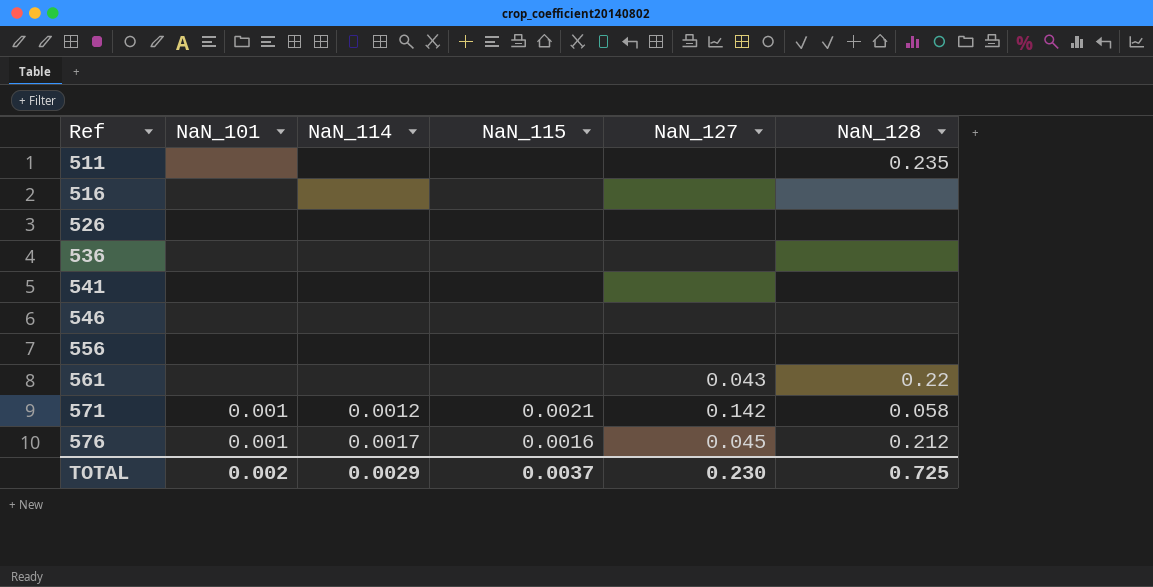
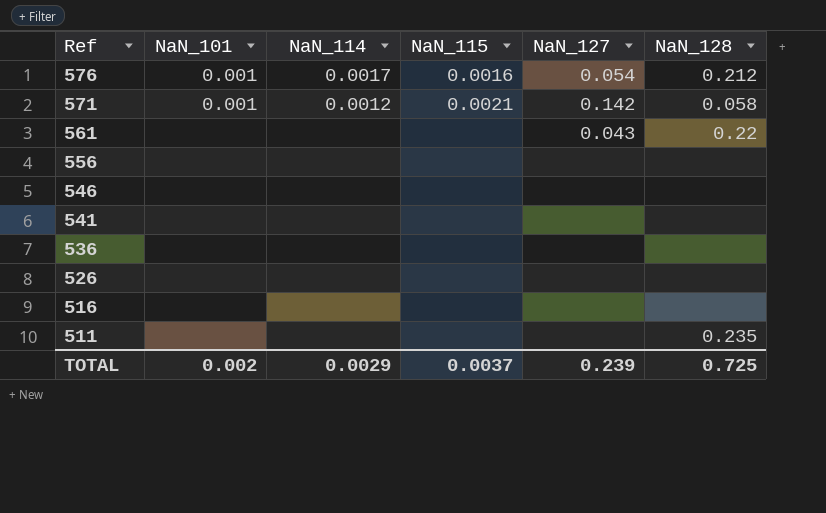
row order: Ref ascending -> Ref descending
576 | NaN_127: 0.045 -> 0.054
TOTAL | NaN_127: 0.230 -> 0.239

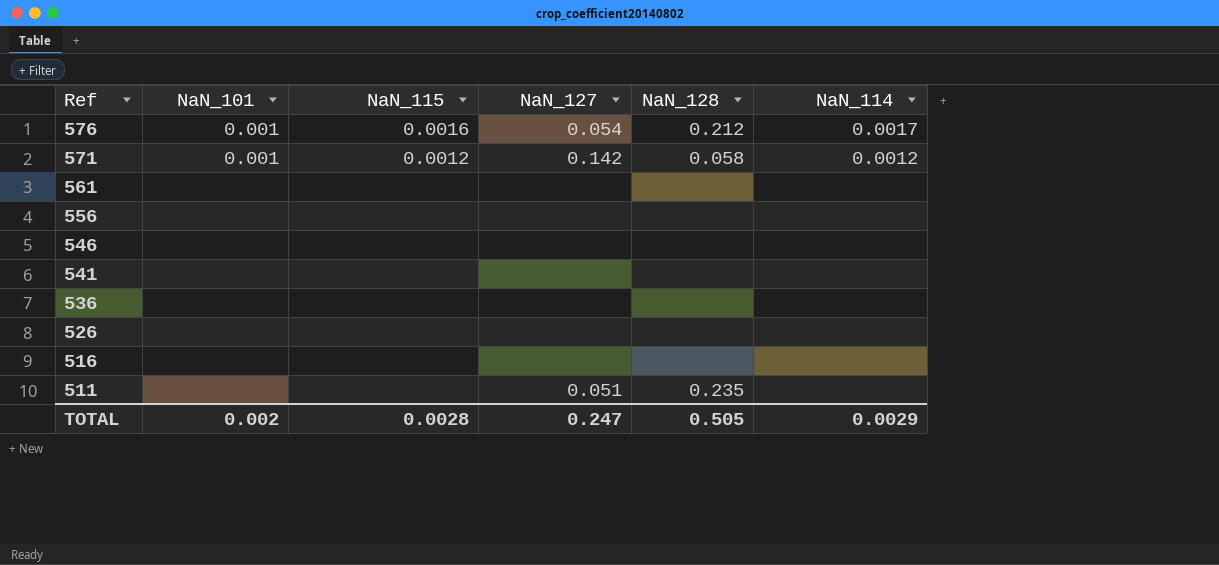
column NaN_114 | position: 3 -> 6
571 | NaN_115: 0.0021 -> 0.0012
561 | NaN_127: 0.043 -> none
561 | NaN_128: 0.22 -> none
511 | NaN_127: none -> 0.051
TOTAL | NaN_115: 0.0037 -> 0.0028
TOTAL | NaN_127: 0.239 -> 0.247
TOTAL | NaN_128: 0.725 -> 0.505

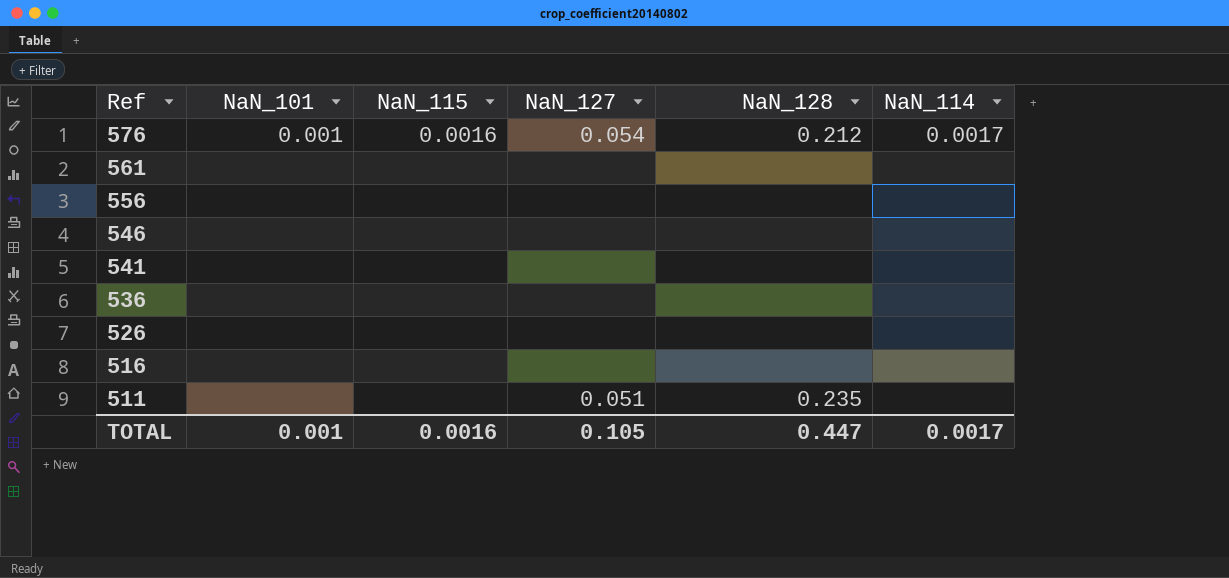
row 571: 0.001 | 0.0012 | 0.142 | 0.058 | 0.0012 -> none
TOTAL | NaN_101: 0.002 -> 0.001
TOTAL | NaN_115: 0.0028 -> 0.0016
TOTAL | NaN_127: 0.247 -> 0.105
TOTAL | NaN_128: 0.505 -> 0.447
TOTAL | NaN_114: 0.0029 -> 0.0017

